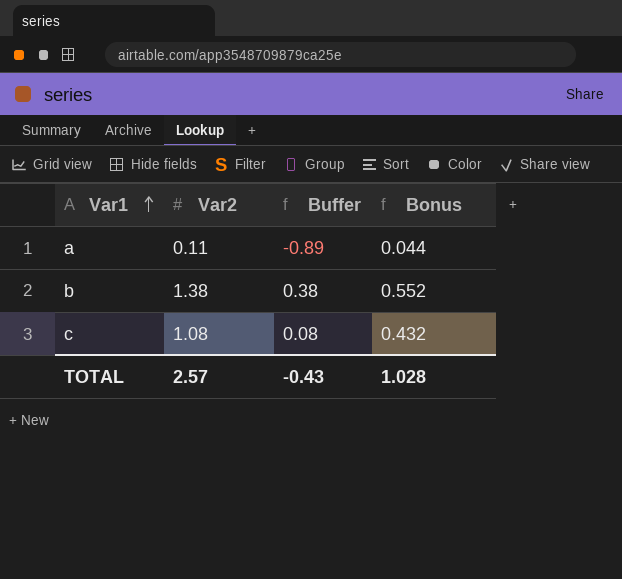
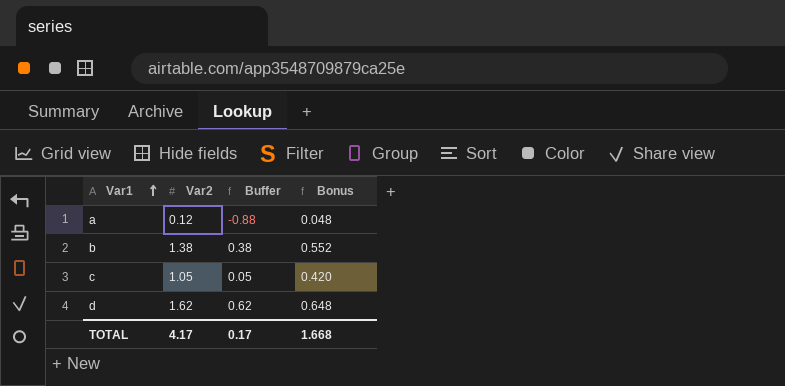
a | Var2: 0.11 -> 0.12
a | Buffer: -0.89 -> -0.88
a | Bonus: 0.044 -> 0.048
c | Var2: 1.08 -> 1.05
c | Buffer: 0.08 -> 0.05
c | Bonus: 0.432 -> 0.420
row d: none -> 1.62 | 0.62 | 0.648
TOTAL | Var2: 2.57 -> 4.17
TOTAL | Buffer: -0.43 -> 0.17
TOTAL | Bonus: 1.028 -> 1.668

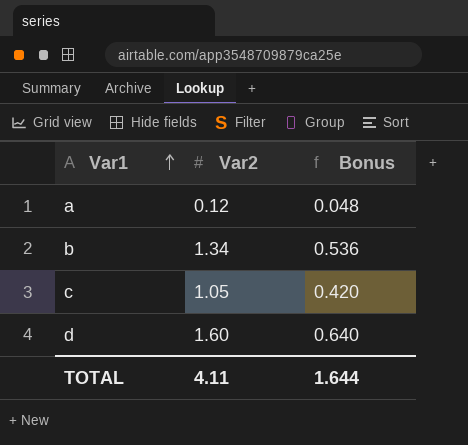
column Buffer | formula: [Var2] - 1 -> none
b | Var2: 1.38 -> 1.34
b | Bonus: 0.552 -> 0.536
d | Var2: 1.62 -> 1.60
d | Bonus: 0.648 -> 0.640
TOTAL | Var2: 4.17 -> 4.11
TOTAL | Bonus: 1.668 -> 1.644

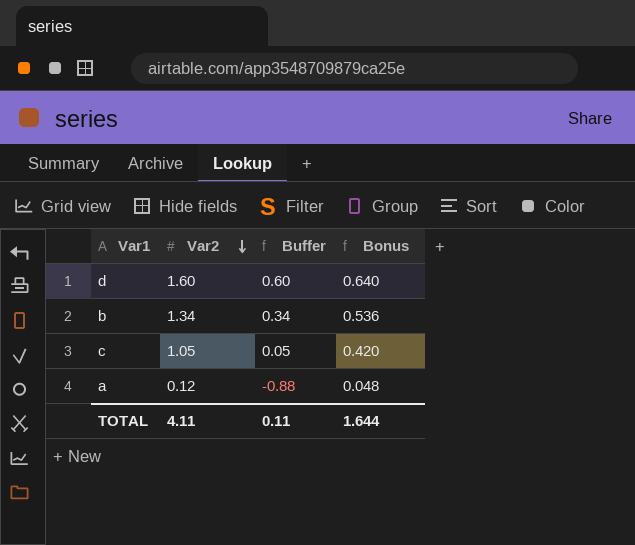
row order: Var1 ascending -> Var2 descending
column Buffer | formula: none -> [Var2] - 1

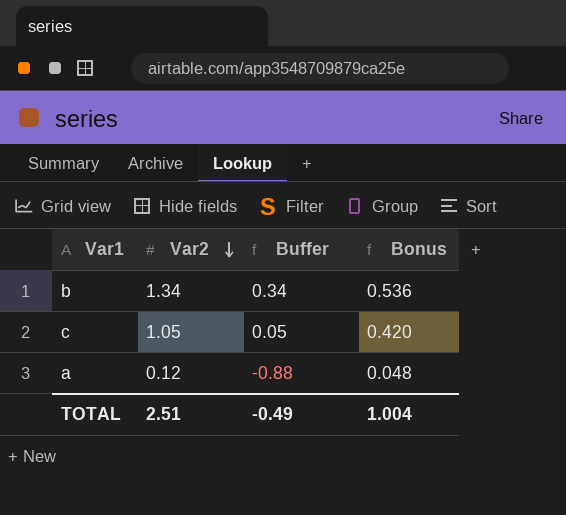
row d: 1.60 | 0.60 | 0.640 -> none
TOTAL | Var2: 4.11 -> 2.51
TOTAL | Buffer: 0.11 -> -0.49
TOTAL | Bonus: 1.644 -> 1.004

